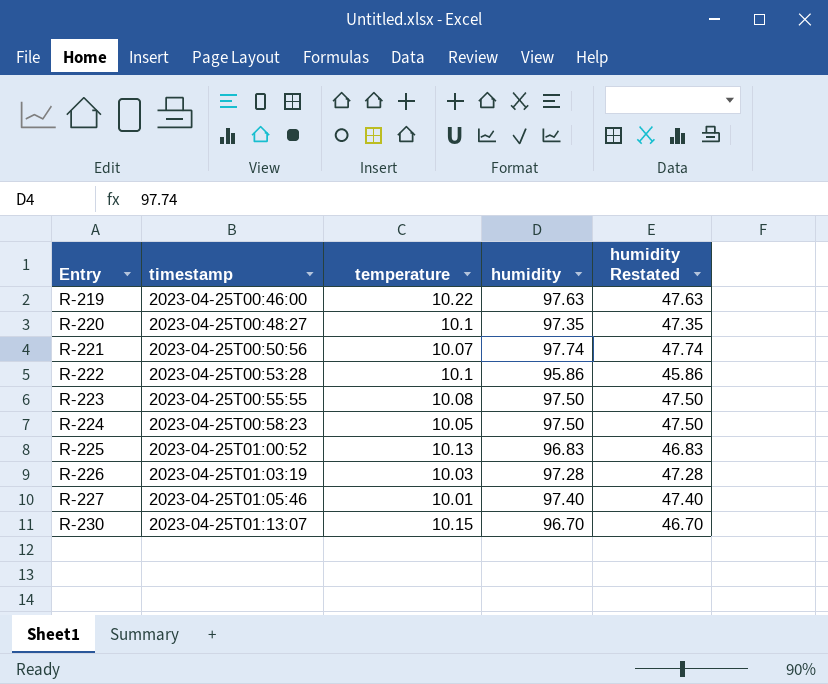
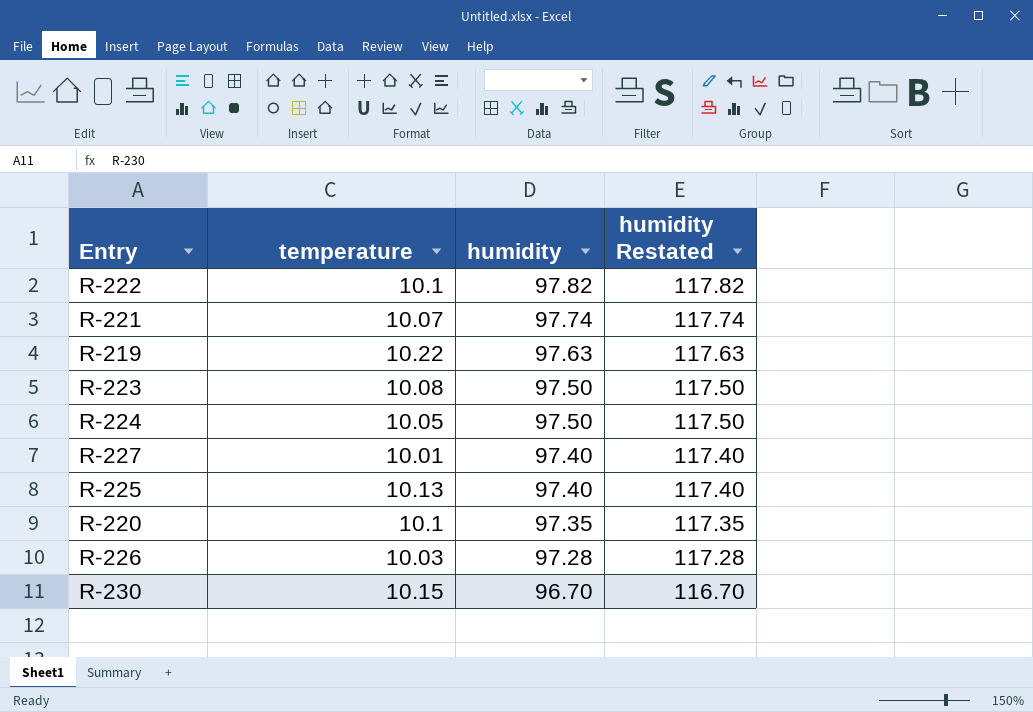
row order: Entry ascending -> humidity descending
column timestamp | position: 2 -> none
column humidity Restated | formula: [humidity] - 50 -> [humidity] + 20
R-222 | humidity: 95.86 -> 97.82
R-225 | humidity: 96.83 -> 97.40

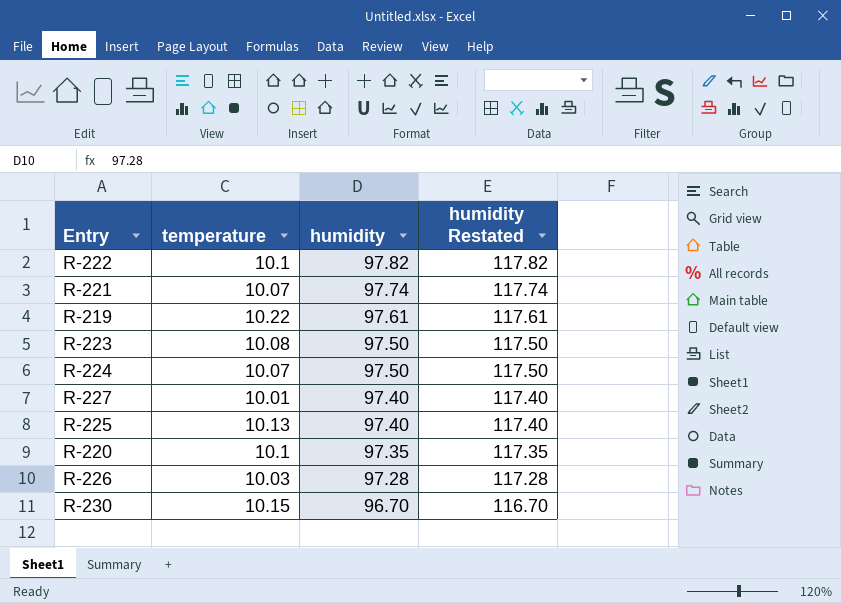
R-219 | humidity: 97.63 -> 97.61
R-219 | humidity Restated: 117.63 -> 117.61
R-224 | temperature: 10.05 -> 10.07

